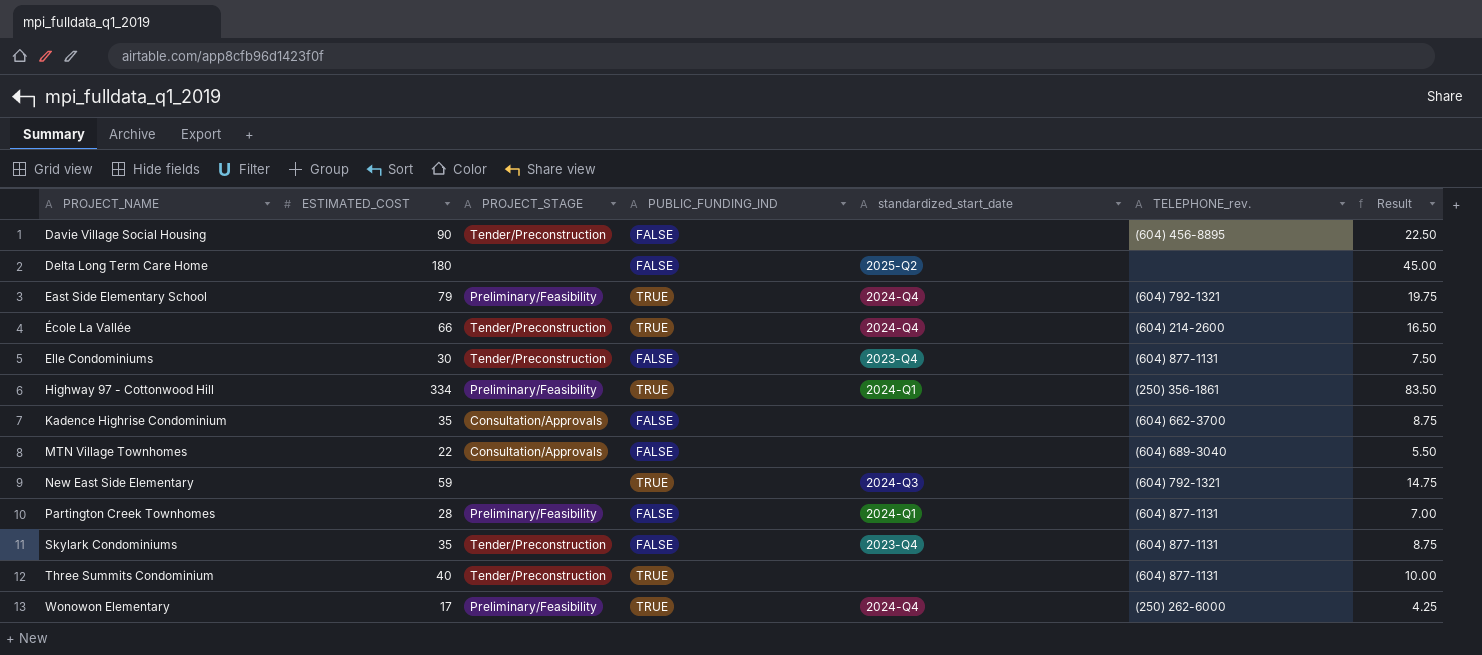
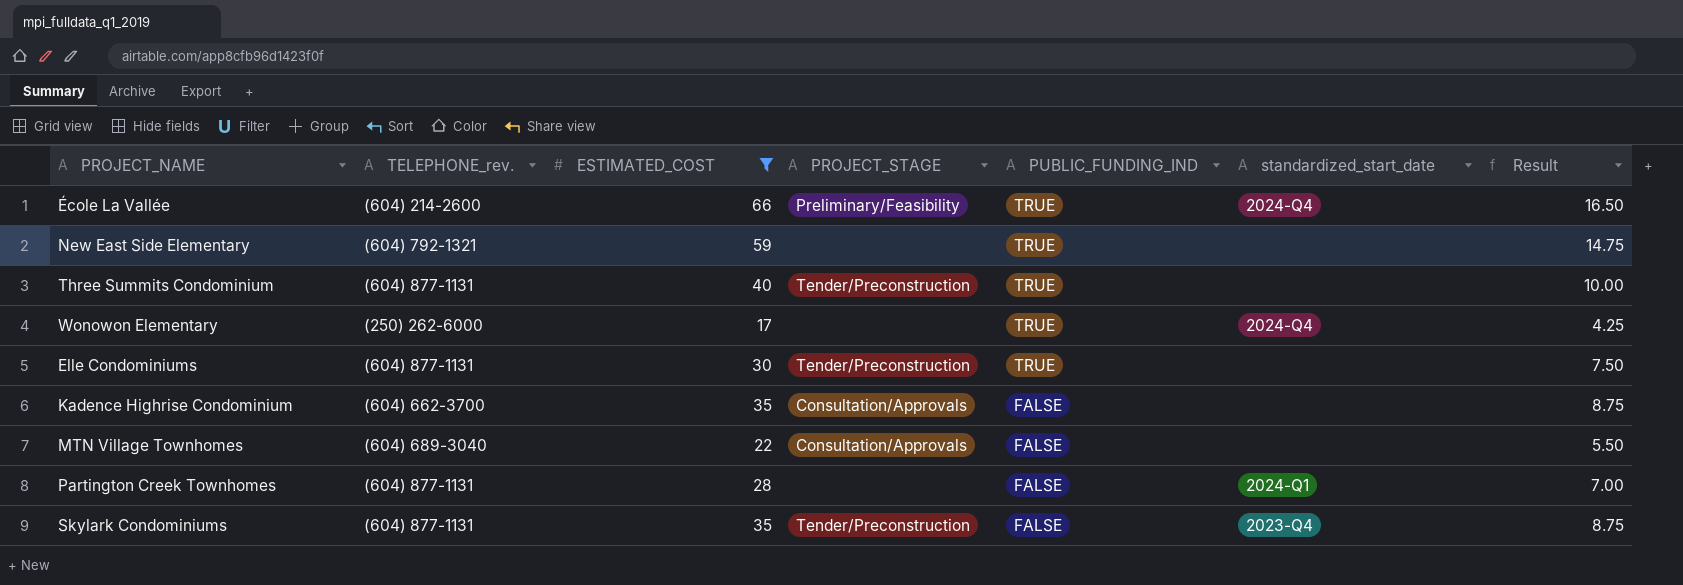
filter: none -> ESTIMATED_COST <= 66
row order: PROJECT_NAME ascending -> PUBLIC_FUNDING_IND descending
column TELEPHONE_rev. | position: 6 -> 2
École La Vallée | PROJECT_STAGE: Tender/Preconstruction -> Preliminary/Feasibility
New East Side Elementary | standardized_start_date: 2024-Q3 -> none
Wonowon Elementary | PROJECT_STAGE: Preliminary/Feasibility -> none
Elle Condominiums | PUBLIC_FUNDING_IND: FALSE -> TRUE
Elle Condominiums | standardized_start_date: 2023-Q4 -> none
Partington Creek Townhomes | PROJECT_STAGE: Preliminary/Feasibility -> none

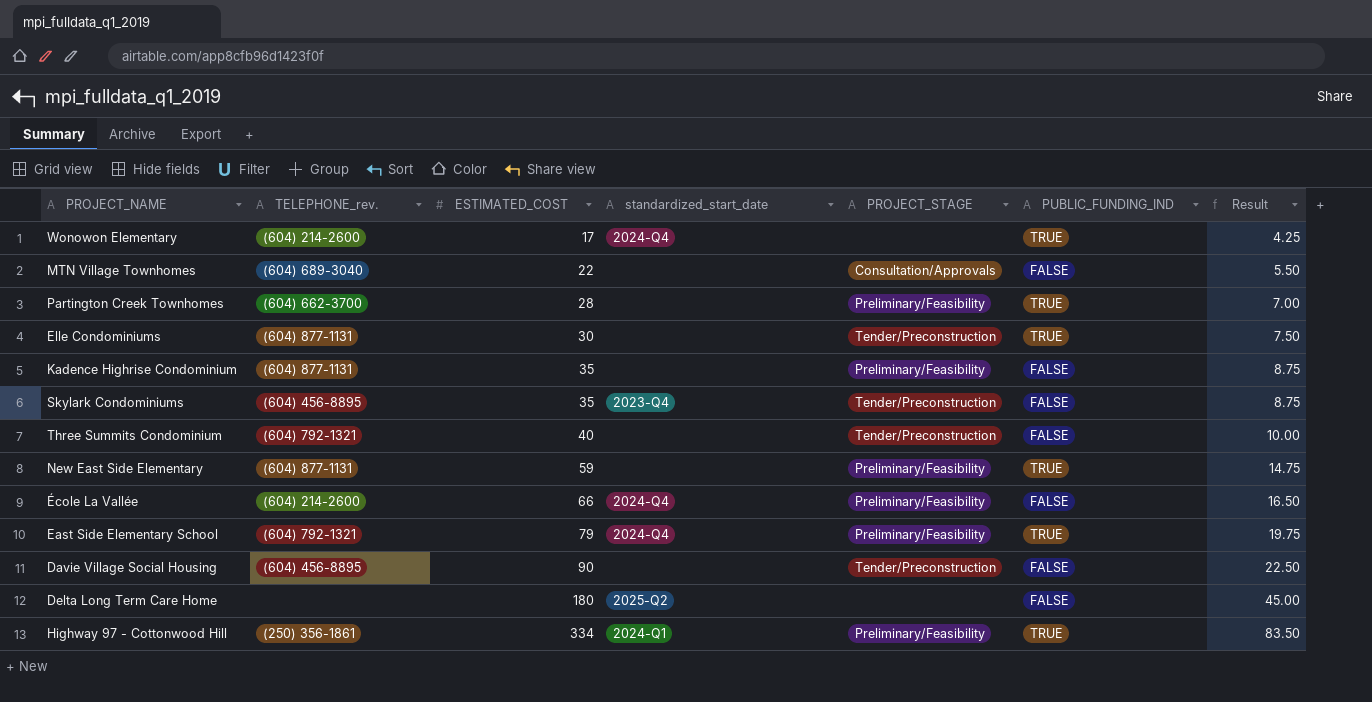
filter: ESTIMATED_COST <= 66 -> none
row order: PUBLIC_FUNDING_IND descending -> ESTIMATED_COST ascending
column standardized_start_date | position: 6 -> 4
Wonowon Elementary | TELEPHONE_rev.: (250) 262-6000 -> (604) 214-2600
Partington Creek Townhomes | TELEPHONE_rev.: (604) 877-1131 -> (604) 662-3700
Partington Creek Townhomes | standardized_start_date: 2024-Q1 -> none
Partington Creek Townhomes | PROJECT_STAGE: none -> Preliminary/Feasibility
Partington Creek Townhomes | PUBLIC_FUNDING_IND: FALSE -> TRUE
Kadence Highrise Condominium | TELEPHONE_rev.: (604) 662-3700 -> (604) 877-1131
Kadence Highrise Condominium | PROJECT_STAGE: Consultation/Approvals -> Preliminary/Feasibility
Skylark Condominiums | TELEPHONE_rev.: (604) 877-1131 -> (604) 456-8895
Three Summits Condominium | TELEPHONE_rev.: (604) 877-1131 -> (604) 792-1321
Three Summits Condominium | PUBLIC_FUNDING_IND: TRUE -> FALSE
New East Side Elementary | TELEPHONE_rev.: (604) 792-1321 -> (604) 877-1131
New East Side Elementary | PROJECT_STAGE: none -> Preliminary/Feasibility
École La Vallée | PUBLIC_FUNDING_IND: TRUE -> FALSE

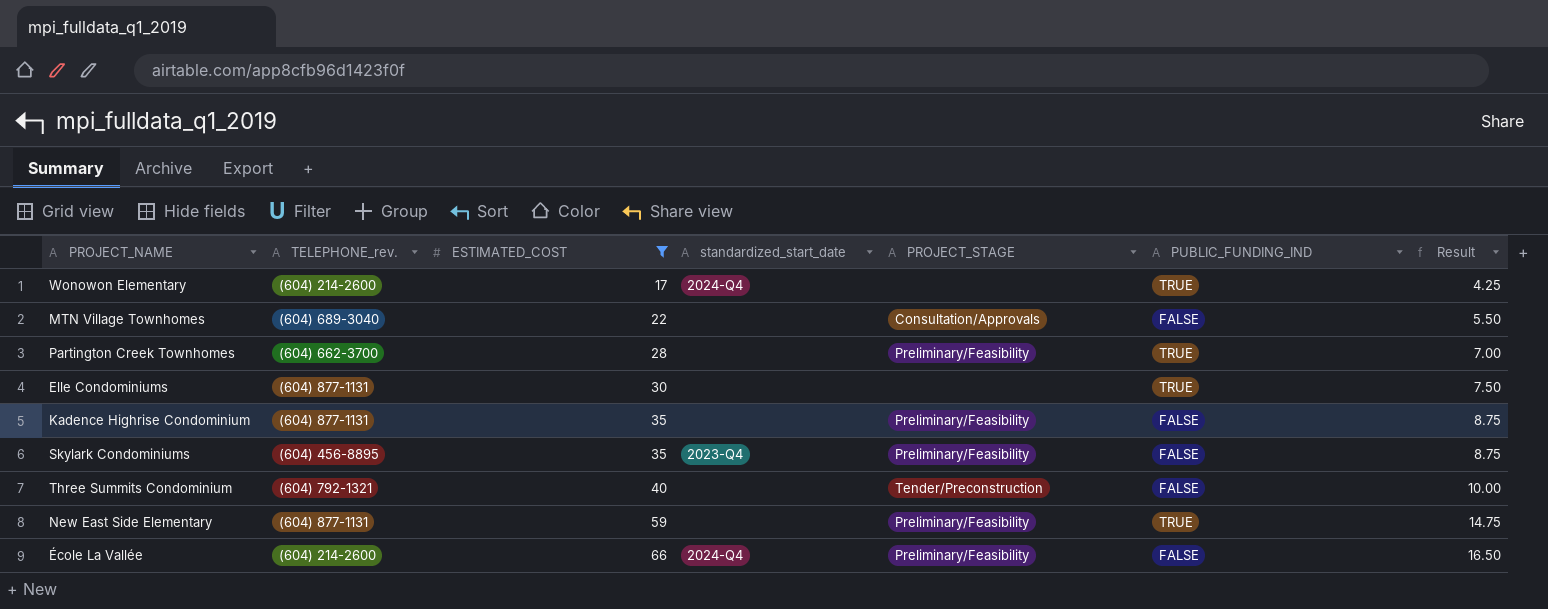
filter: none -> ESTIMATED_COST <= 66
Elle Condominiums | PROJECT_STAGE: Tender/Preconstruction -> none
Skylark Condominiums | PROJECT_STAGE: Tender/Preconstruction -> Preliminary/Feasibility

